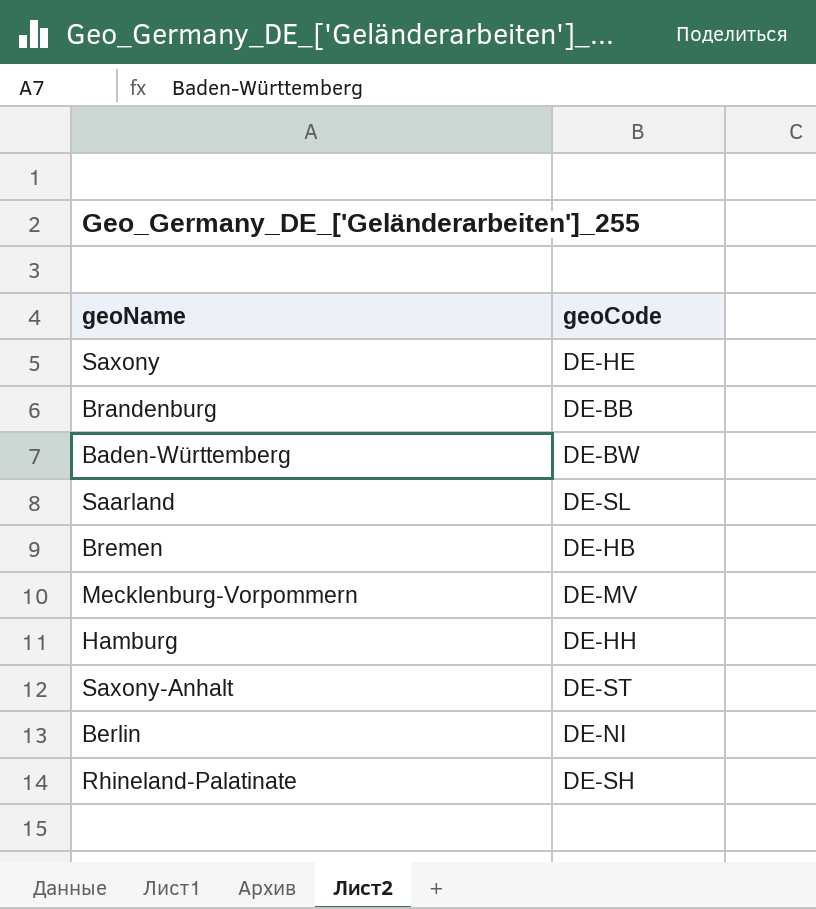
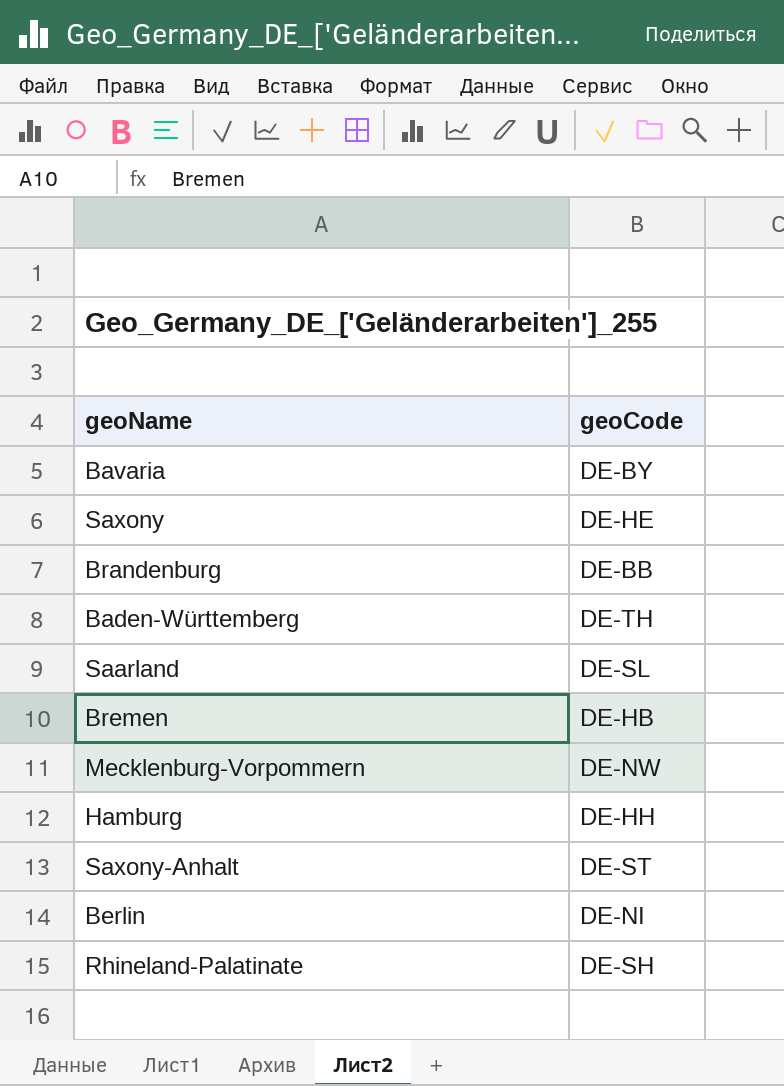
row Bavaria: none -> DE-BY
Baden-Württemberg | geoCode: DE-BW -> DE-TH
Mecklenburg-Vorpommern | geoCode: DE-MV -> DE-NW

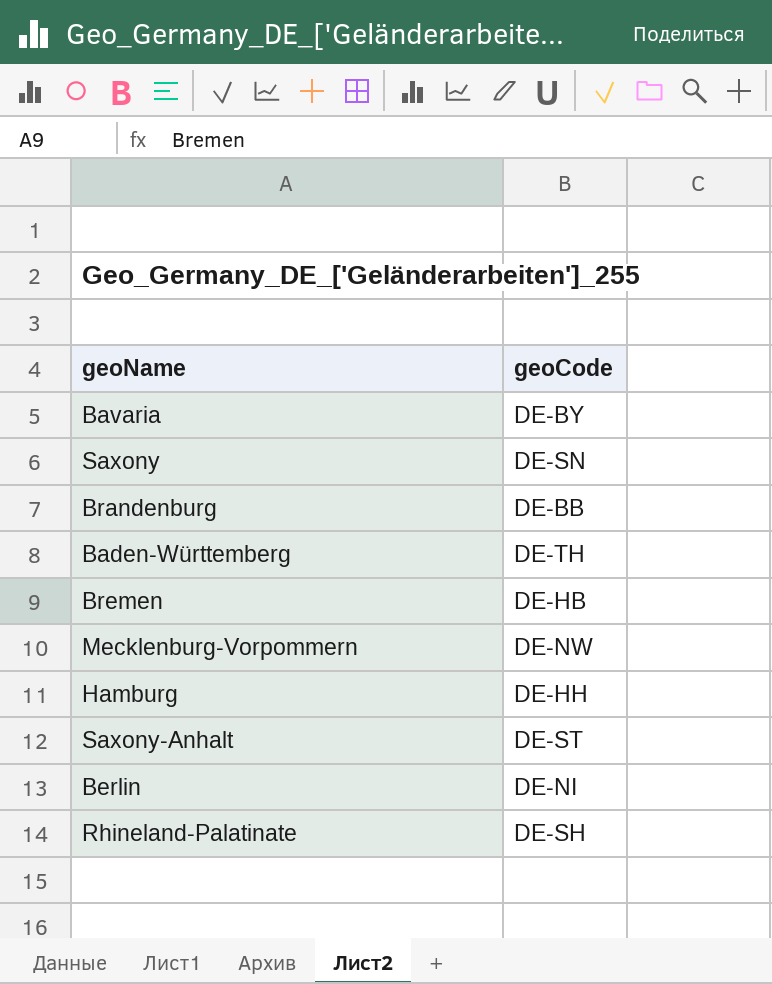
row Saarland: DE-SL -> none
Saxony | geoCode: DE-HE -> DE-SN

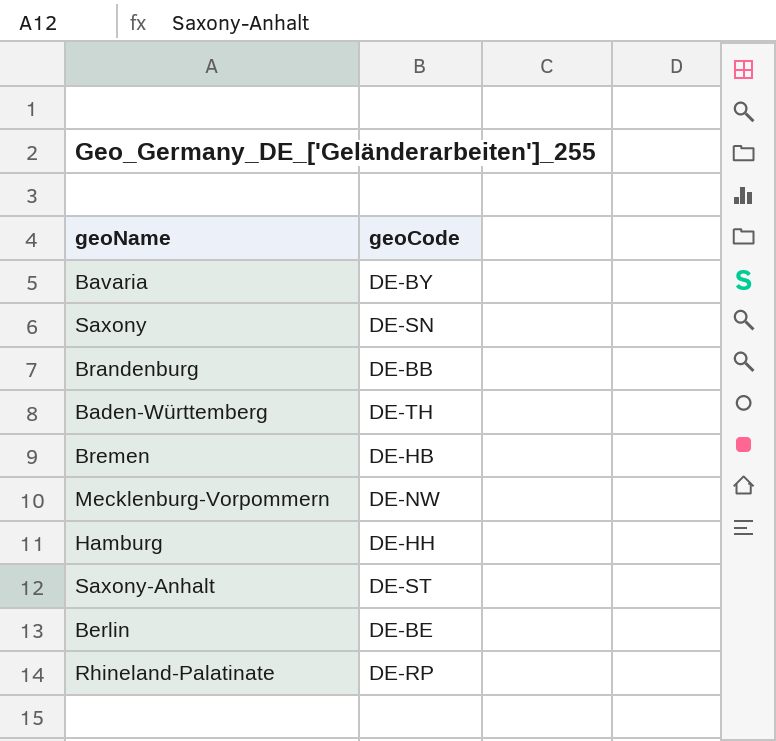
Berlin | geoCode: DE-NI -> DE-BE
Rhineland-Palatinate | geoCode: DE-SH -> DE-RP

